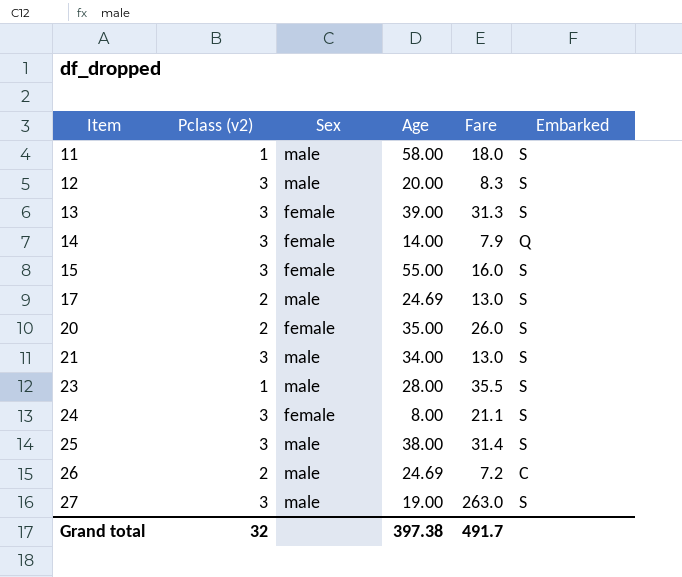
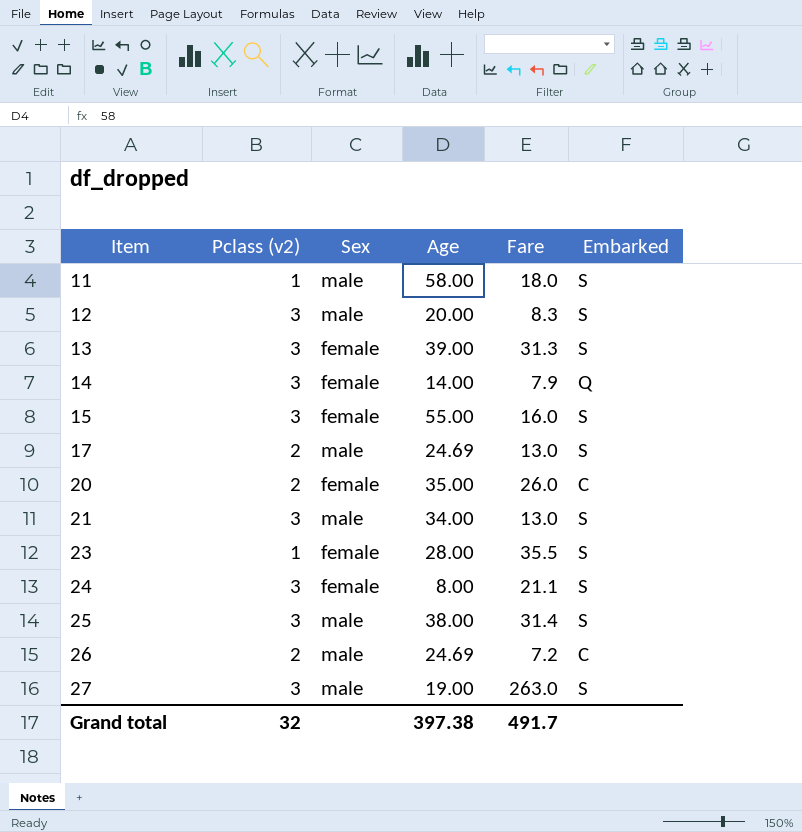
20 | Embarked: S -> C
23 | Sex: male -> female

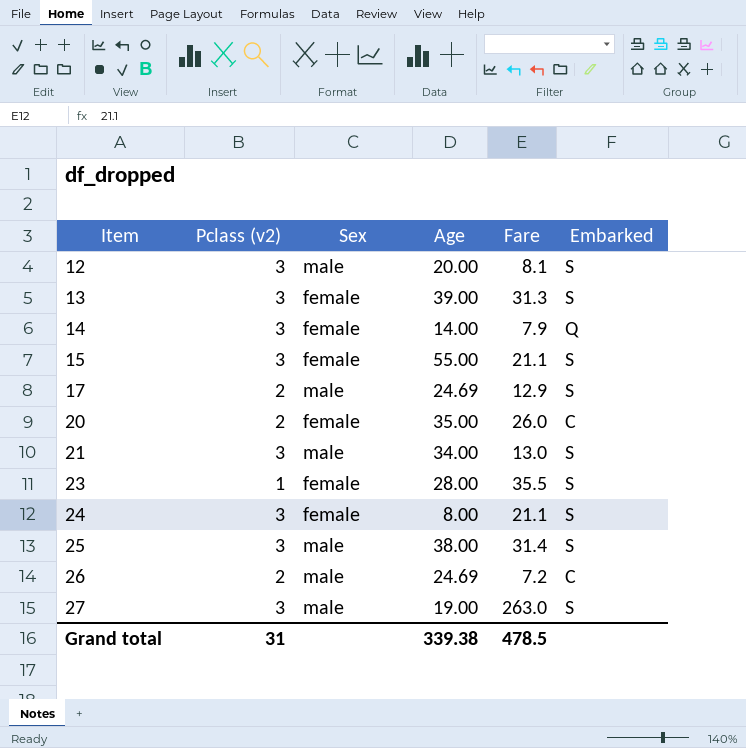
row 11: 1 | male | 58.00 | 18.0 | S -> none
12 | Fare: 8.3 -> 8.1
15 | Fare: 16.0 -> 21.1
17 | Fare: 13.0 -> 12.9
Grand total | Pclass (v2): 32 -> 31
Grand total | Age: 397.38 -> 339.38
Grand total | Fare: 491.7 -> 478.5

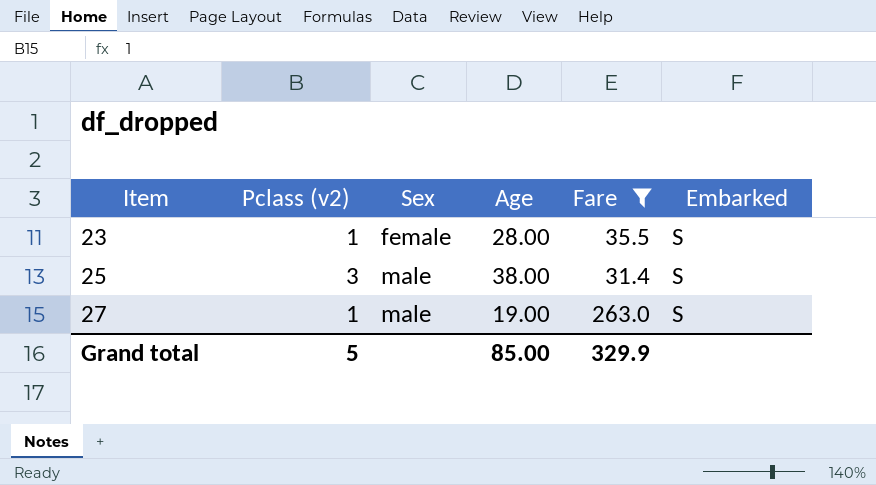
filter: none -> Fare >= 31.4
27 | Pclass (v2): 3 -> 1
Grand total | Pclass (v2): 31 -> 5
Grand total | Age: 339.38 -> 85.00
Grand total | Fare: 478.5 -> 329.9

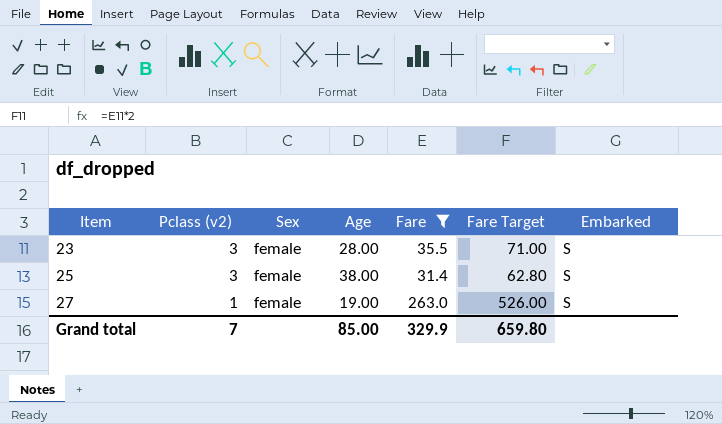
column Fare Target | formula: none -> [Fare] * 2
23 | Pclass (v2): 1 -> 3
25 | Sex: male -> female
27 | Sex: male -> female
Grand total | Pclass (v2): 5 -> 7

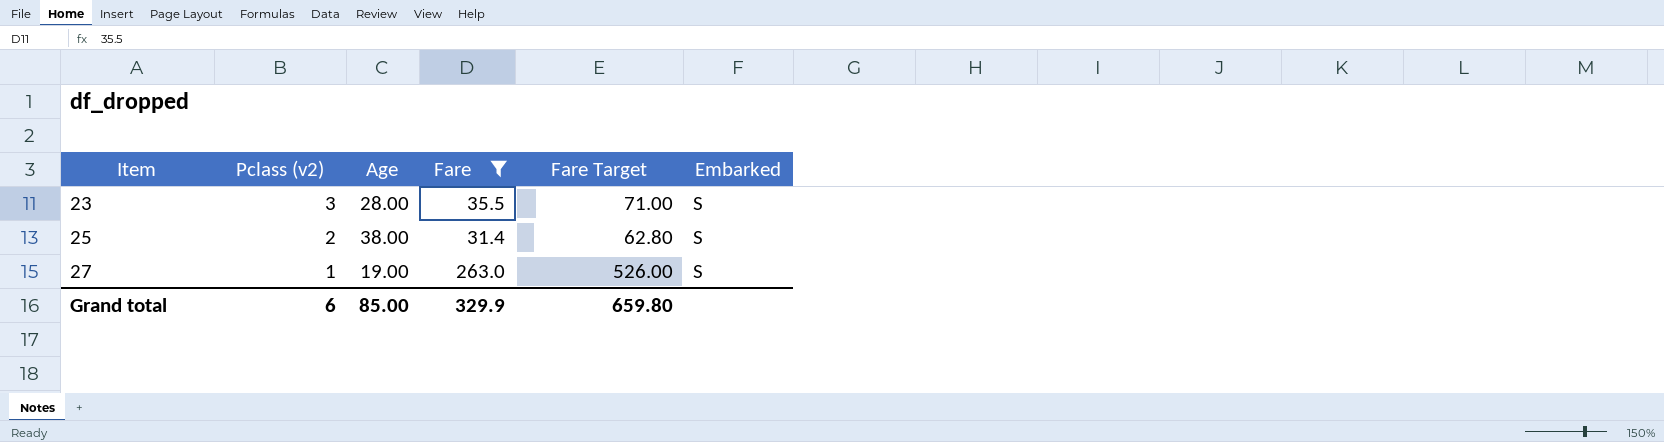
column Sex | position: 3 -> none
25 | Pclass (v2): 3 -> 2
Grand total | Pclass (v2): 7 -> 6

